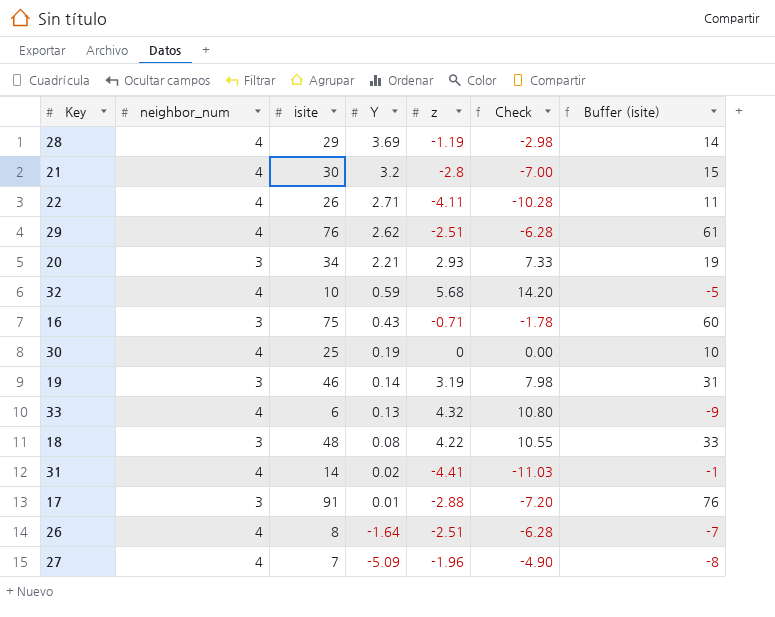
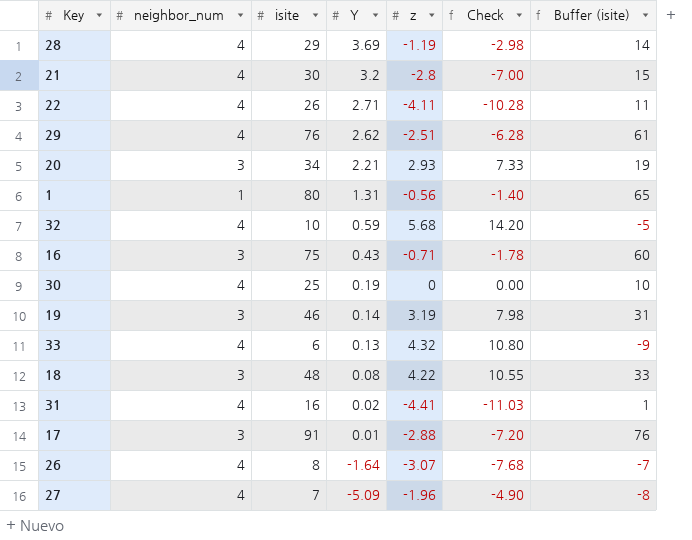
row 1: none -> 1 | 80 | 1.31 | -0.56 | -1.40 | 65
31 | isite: 14 -> 16
31 | Buffer (isite): -1 -> 1
26 | z: -2.51 -> -3.07
26 | Check: -6.28 -> -7.68

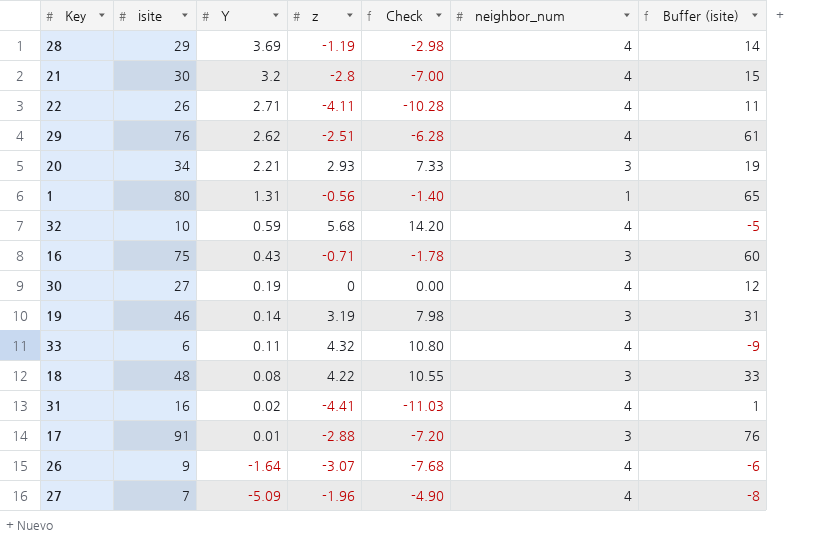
column neighbor_num | position: 2 -> 6
30 | isite: 25 -> 27
30 | Buffer (isite): 10 -> 12
33 | Y: 0.13 -> 0.11
26 | isite: 8 -> 9
26 | Buffer (isite): -7 -> -6

